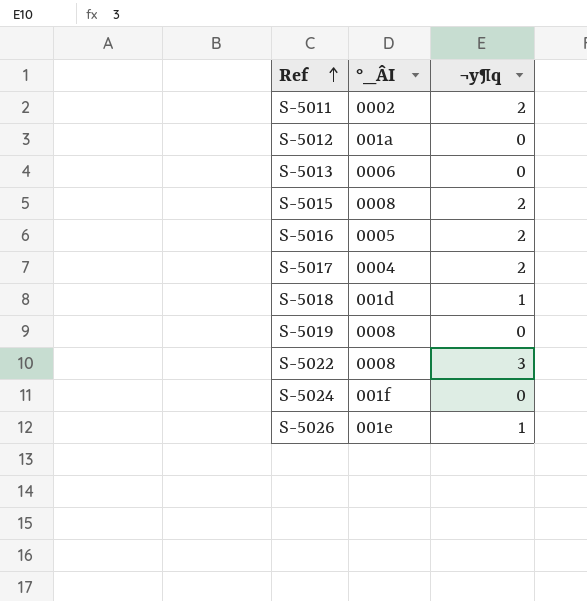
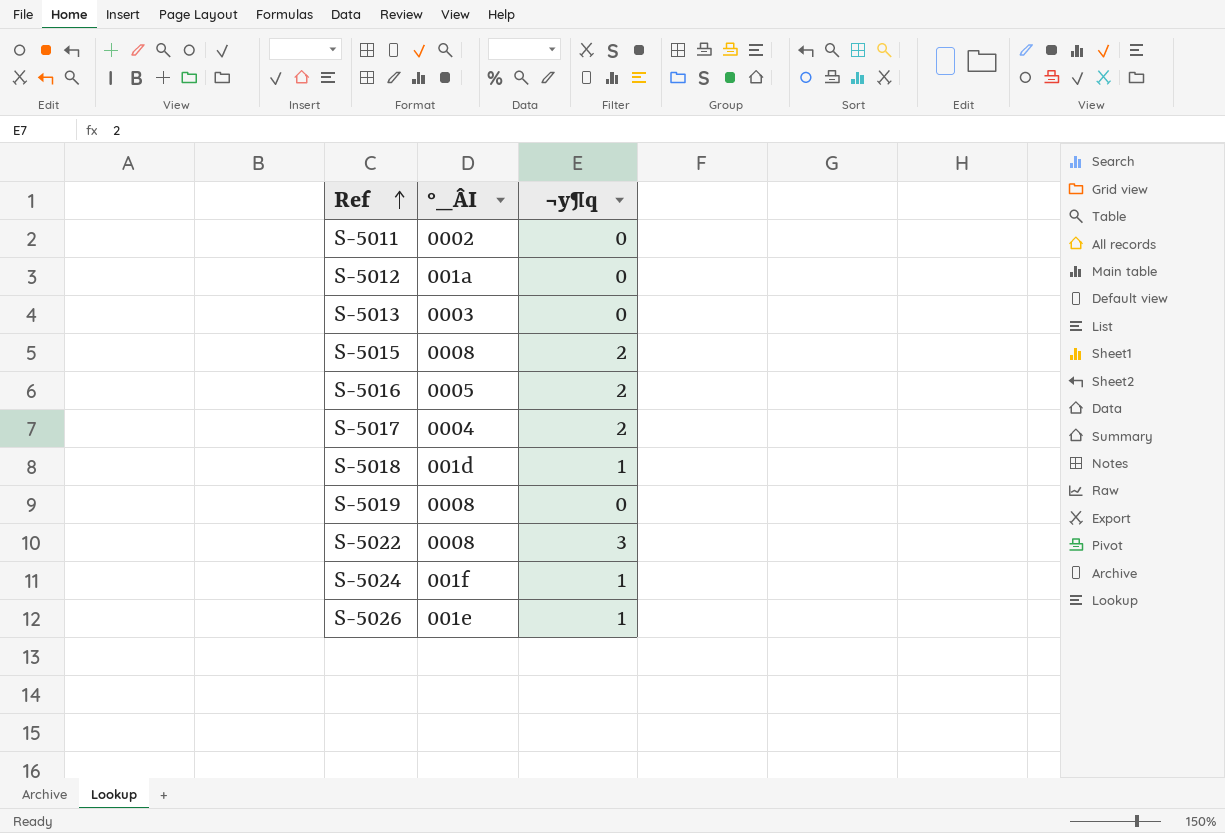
S-5011 | ¬y¶q: 2 -> 0
S-5013 | °_ÂI: 0006 -> 0003
S-5024 | ¬y¶q: 0 -> 1

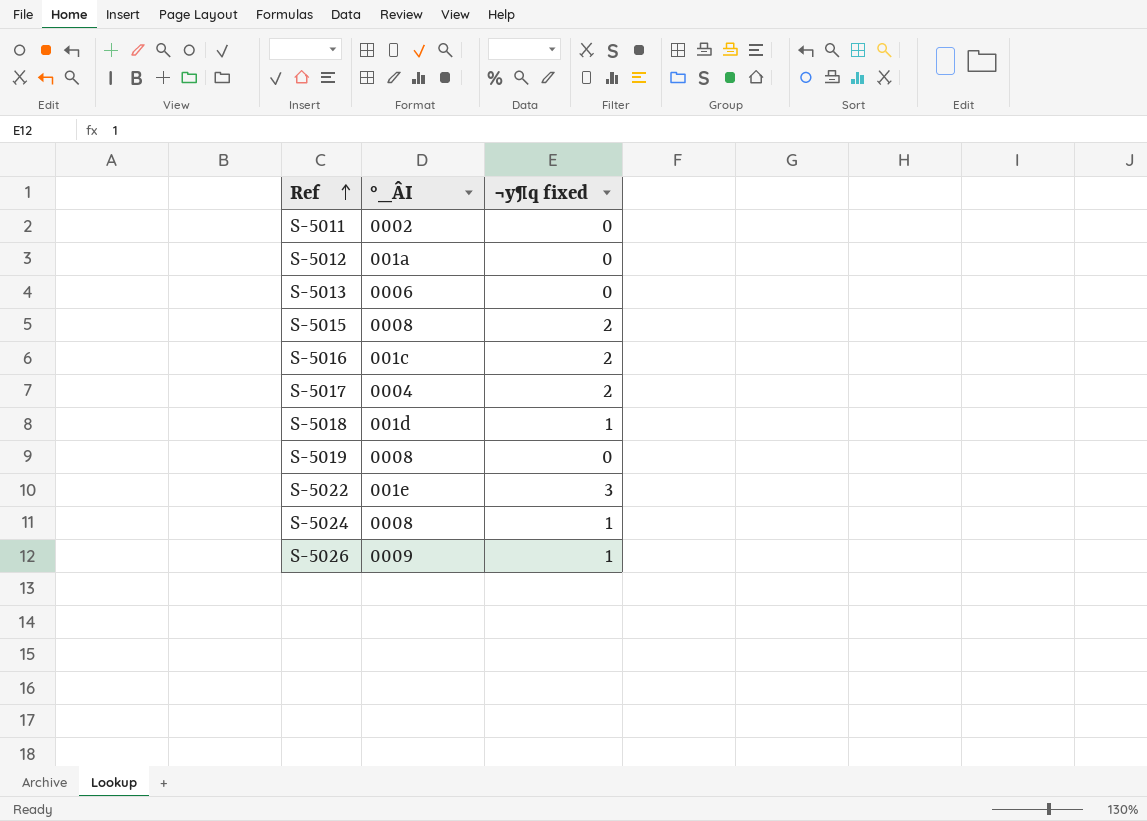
column name: ¬y¶q -> ¬y¶q fixed
S-5013 | °_ÂI: 0003 -> 0006
S-5016 | °_ÂI: 0005 -> 001c
S-5022 | °_ÂI: 0008 -> 001e
S-5024 | °_ÂI: 001f -> 0008
S-5026 | °_ÂI: 001e -> 0009

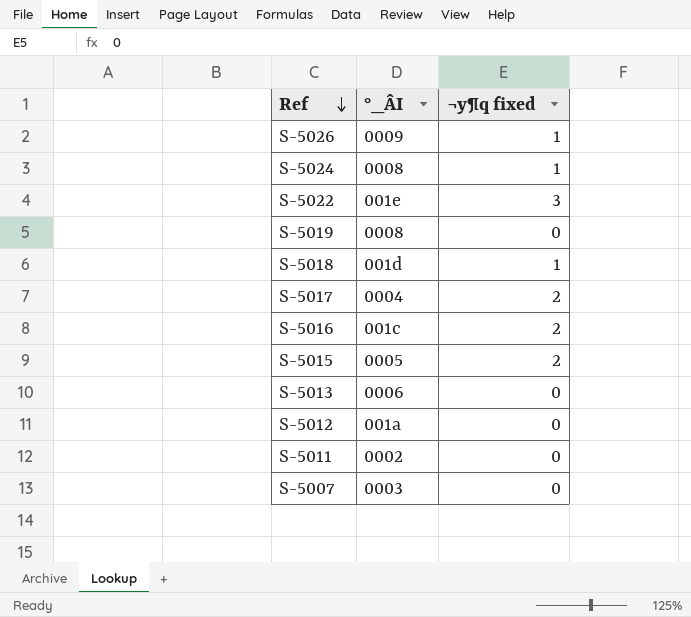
row order: Ref ascending -> Ref descending
S-5015 | °_ÂI: 0008 -> 0005
row S-5007: none -> 0003 | 0

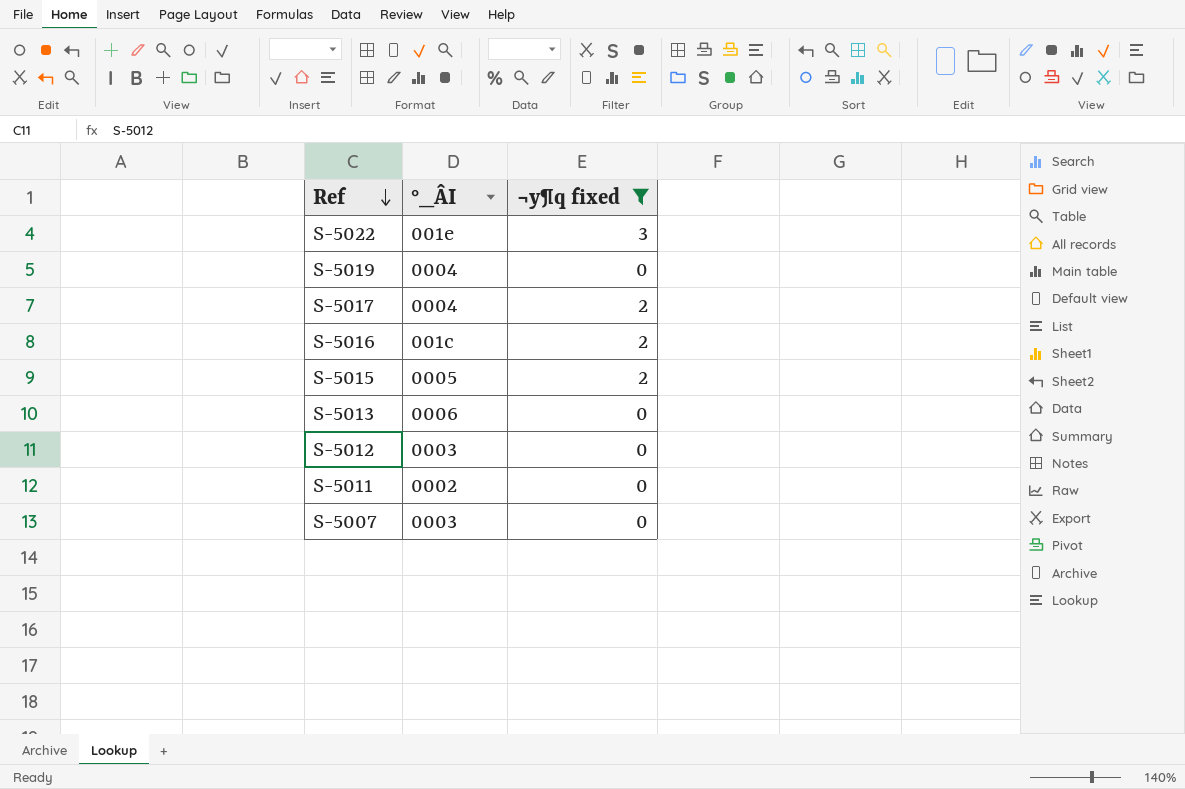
filter: none -> ¬y¶q fixed != 1
S-5019 | °_ÂI: 0008 -> 0004
S-5012 | °_ÂI: 001a -> 0003

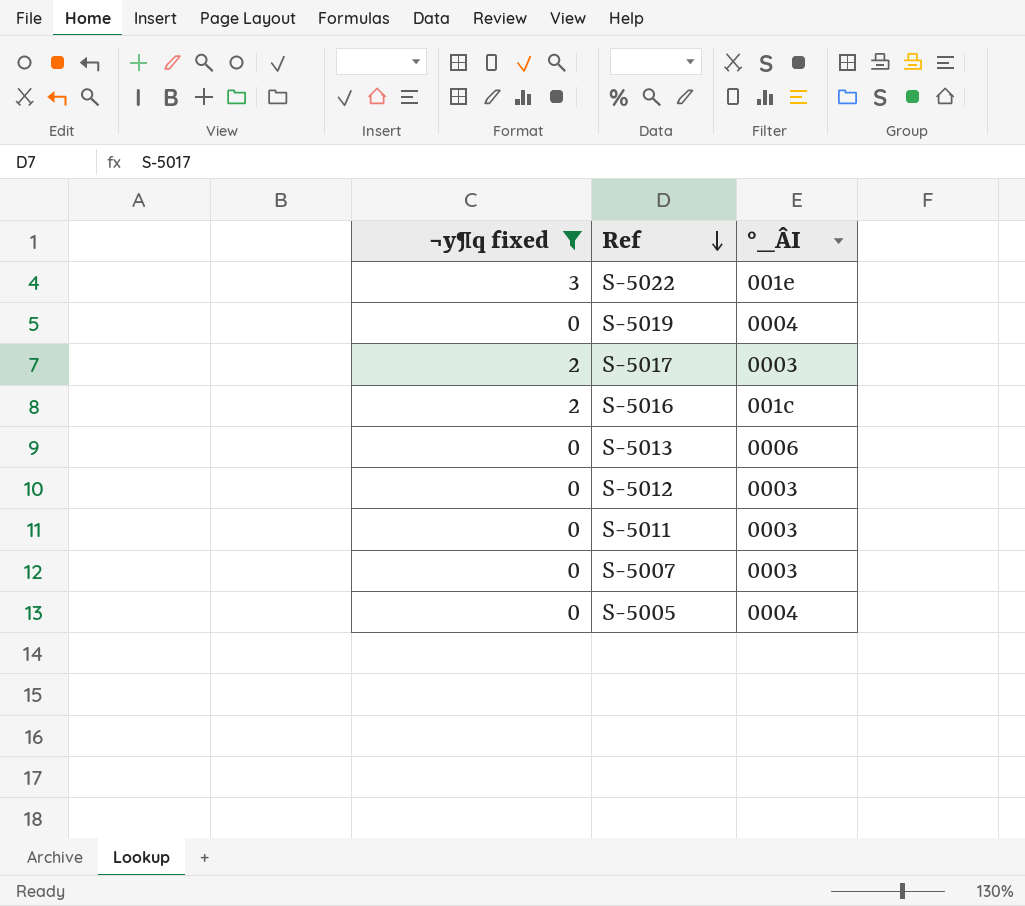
column ¬y¶q fixed | position: 3 -> 1
row S-5015: 0005 | 2 -> none
S-5017 | °_ÂI: 0004 -> 0003
S-5011 | °_ÂI: 0002 -> 0003
row S-5005: none -> 0 | 0004

